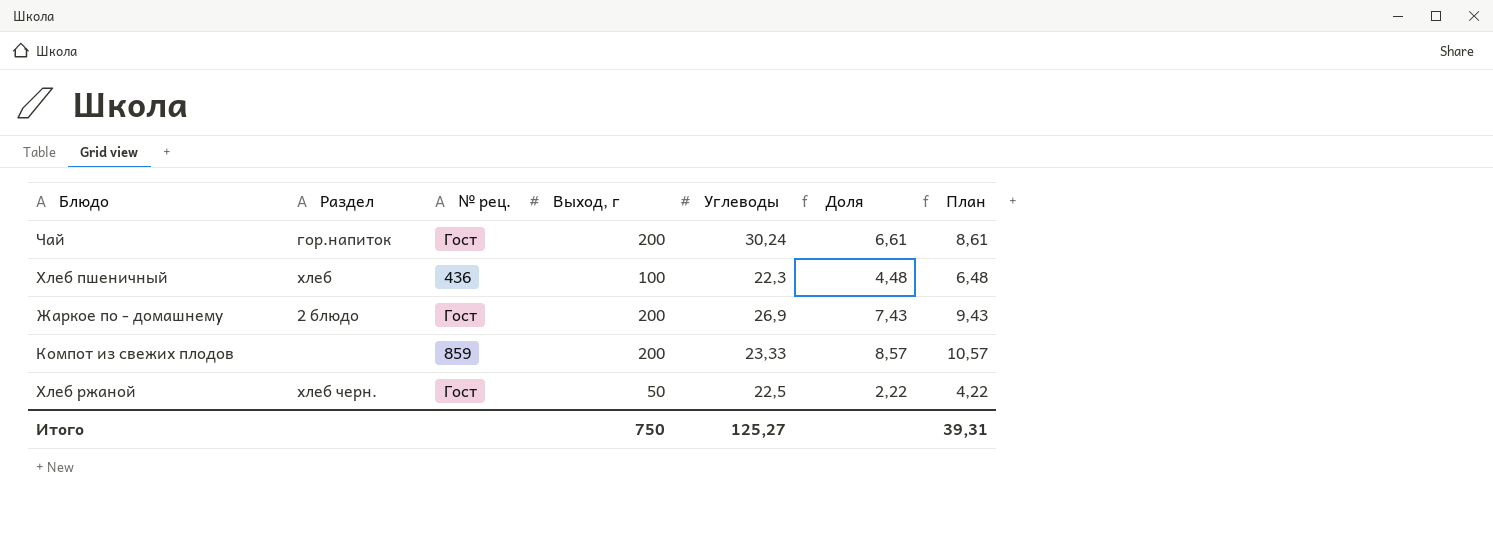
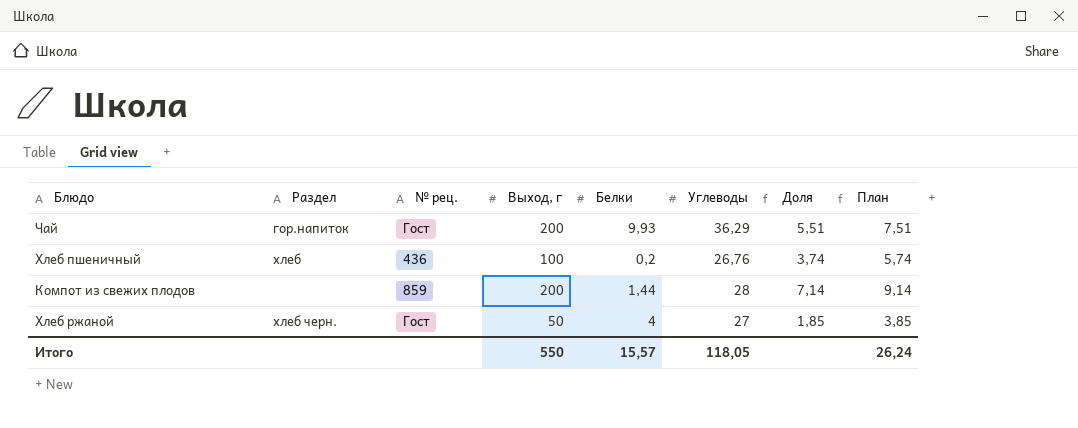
column Белки | position: none -> 5
row Жаркое по - домашнему: 2 блюдо | Гост | 200 | 26,9 | 7,43 | 9,43 -> none
Чай | Углеводы: 30,24 -> 36,29
Чай | Доля: 6,61 -> 5,51
Чай | План: 8,61 -> 7,51
Хлеб пшеничный | Углеводы: 22,3 -> 26,76
Хлеб пшеничный | Доля: 4,48 -> 3,74
Хлеб пшеничный | План: 6,48 -> 5,74
Компот из свежих плодов | Углеводы: 23,33 -> 28
Компот из свежих плодов | Доля: 8,57 -> 7,14
Компот из свежих плодов | План: 10,57 -> 9,14
Хлеб ржаной | Углеводы: 22,5 -> 27
Хлеб ржаной | Доля: 2,22 -> 1,85
Хлеб ржаной | План: 4,22 -> 3,85
Итого | Выход, г: 750 -> 550
Итого | Углеводы: 125,27 -> 118,05
Итого | План: 39,31 -> 26,24

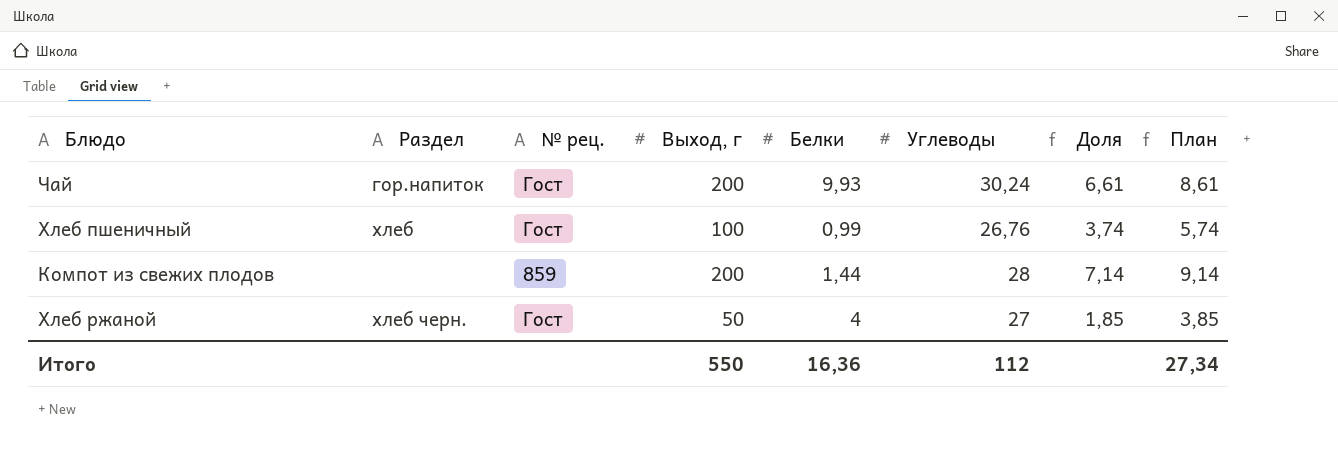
Чай | Углеводы: 36,29 -> 30,24
Чай | Доля: 5,51 -> 6,61
Чай | План: 7,51 -> 8,61
Хлеб пшеничный | № рец.: 436 -> Гост
Хлеб пшеничный | Белки: 0,2 -> 0,99
Итого | Белки: 15,57 -> 16,36
Итого | Углеводы: 118,05 -> 112
Итого | План: 26,24 -> 27,34

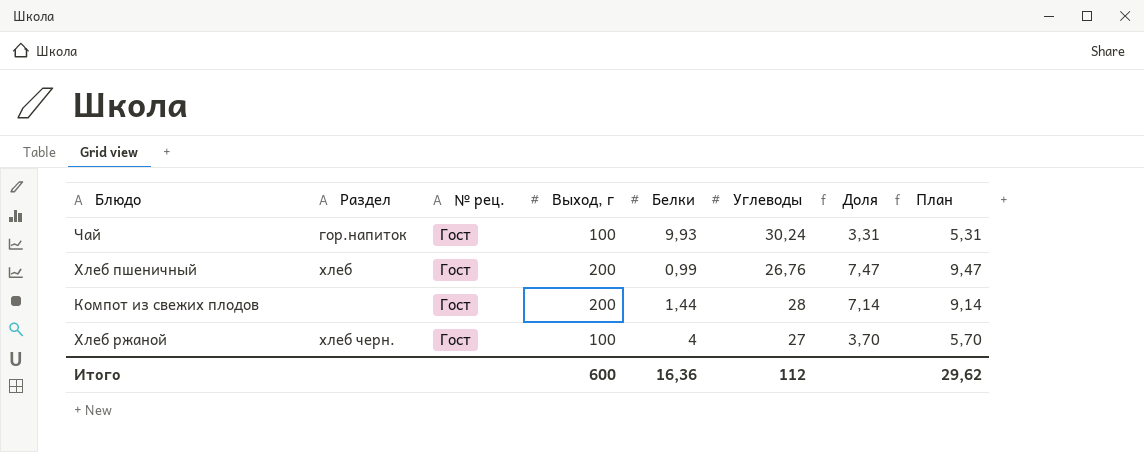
Чай | Выход, г: 200 -> 100
Чай | Доля: 6,61 -> 3,31
Чай | План: 8,61 -> 5,31
Хлеб пшеничный | Выход, г: 100 -> 200
Хлеб пшеничный | Доля: 3,74 -> 7,47
Хлеб пшеничный | План: 5,74 -> 9,47
Компот из свежих плодов | № рец.: 859 -> Гост
Хлеб ржаной | Выход, г: 50 -> 100
Хлеб ржаной | Доля: 1,85 -> 3,70
Хлеб ржаной | План: 3,85 -> 5,70
Итого | Выход, г: 550 -> 600
Итого | План: 27,34 -> 29,62

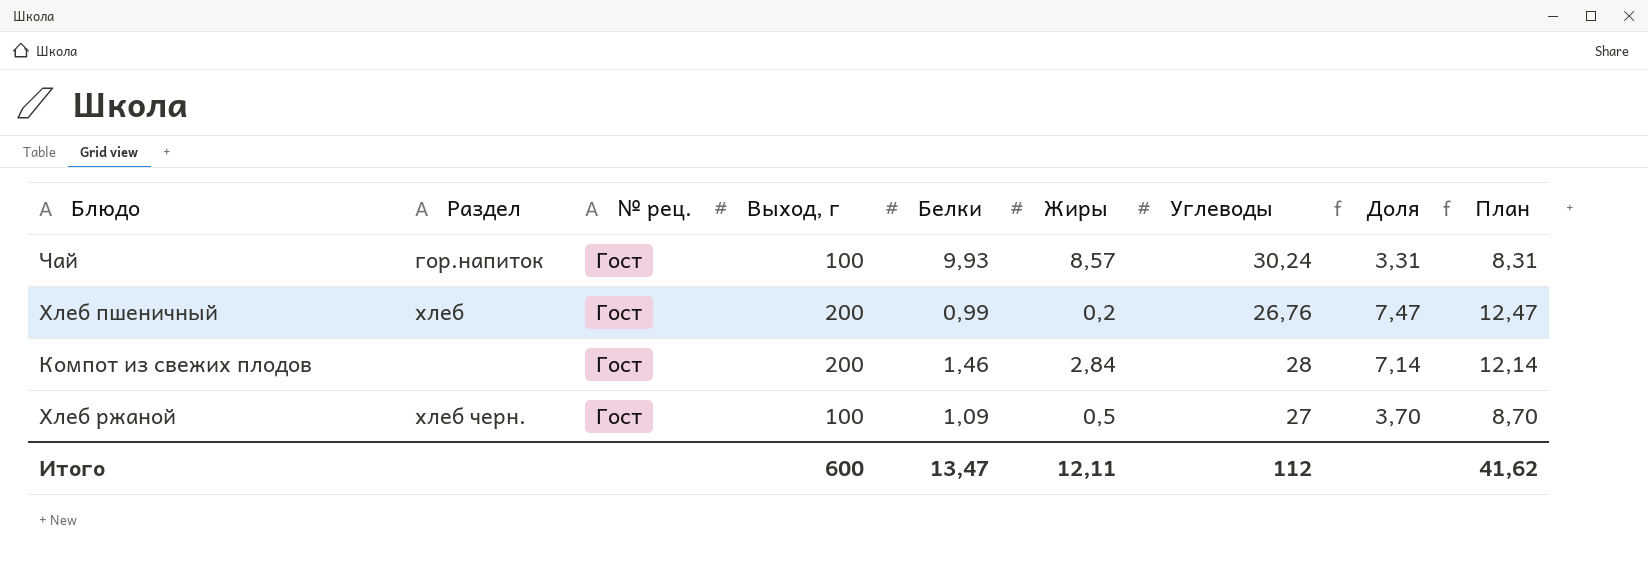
column Жиры | position: none -> 6
column План | formula: [Доля] + 2 -> [Доля] + 5
Компот из свежих плодов | Белки: 1,44 -> 1,46
Хлеб ржаной | Белки: 4 -> 1,09
Итого | Белки: 16,36 -> 13,47
Итого | План: 29,62 -> 41,62

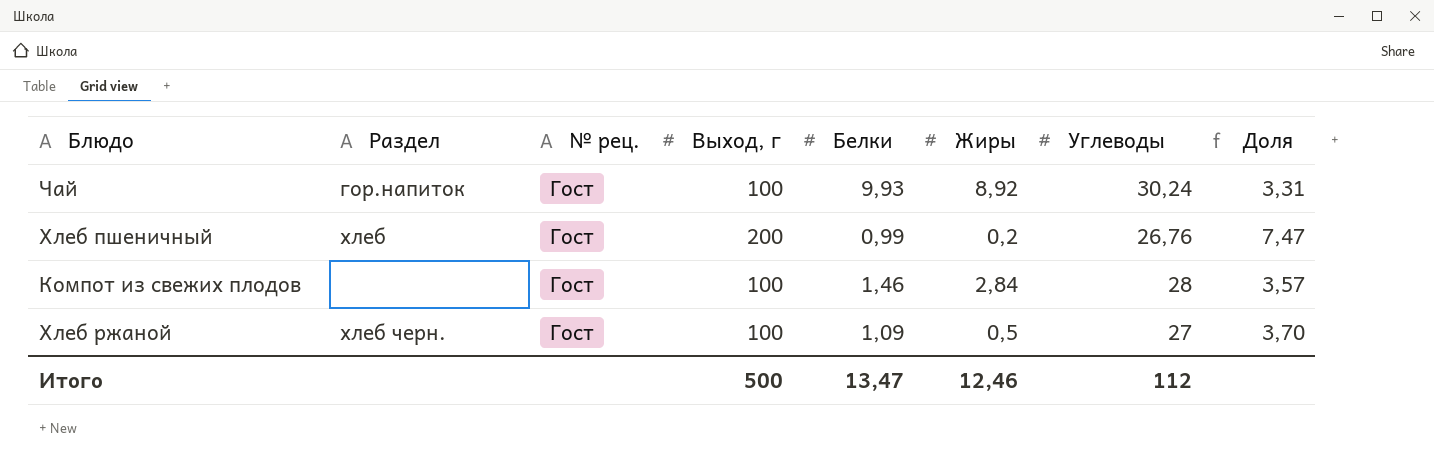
column План | formula: [Доля] + 5 -> none
Чай | Жиры: 8,57 -> 8,92
Компот из свежих плодов | Выход, г: 200 -> 100
Компот из свежих плодов | Доля: 7,14 -> 3,57
Итого | Выход, г: 600 -> 500
Итого | Жиры: 12,11 -> 12,46

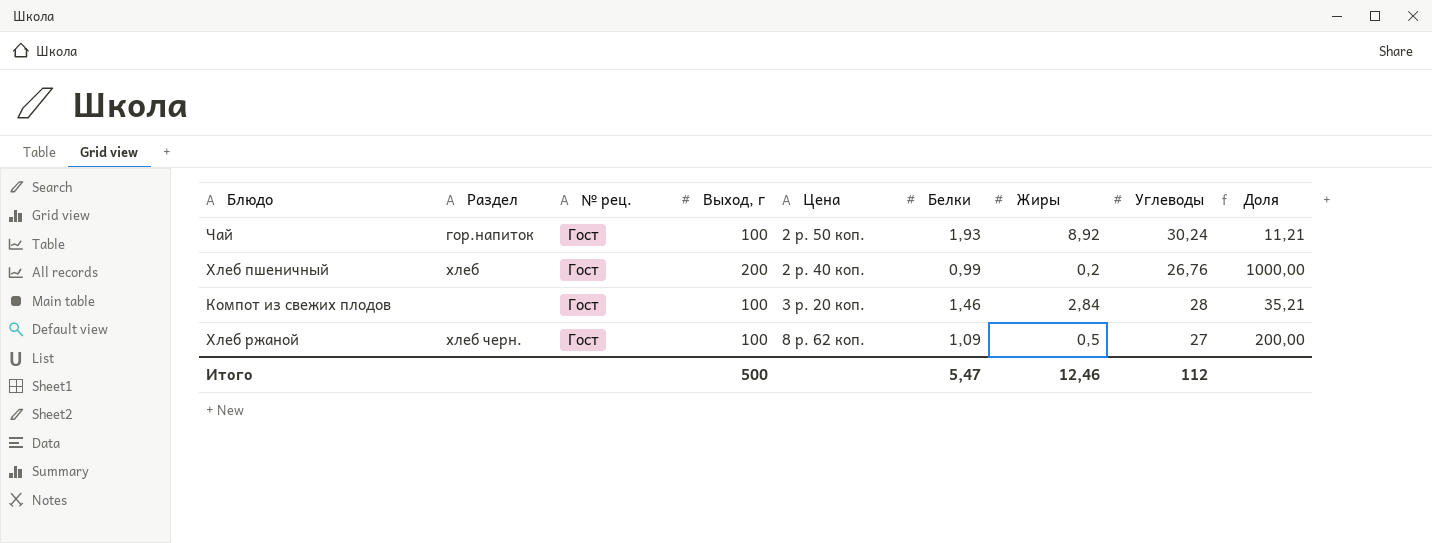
column Цена | position: none -> 5
column Доля | formula: [Выход, г] / [Углеводы] -> [Выход, г] / [Жиры]
Чай | Белки: 9,93 -> 1,93
Итого | Белки: 13,47 -> 5,47

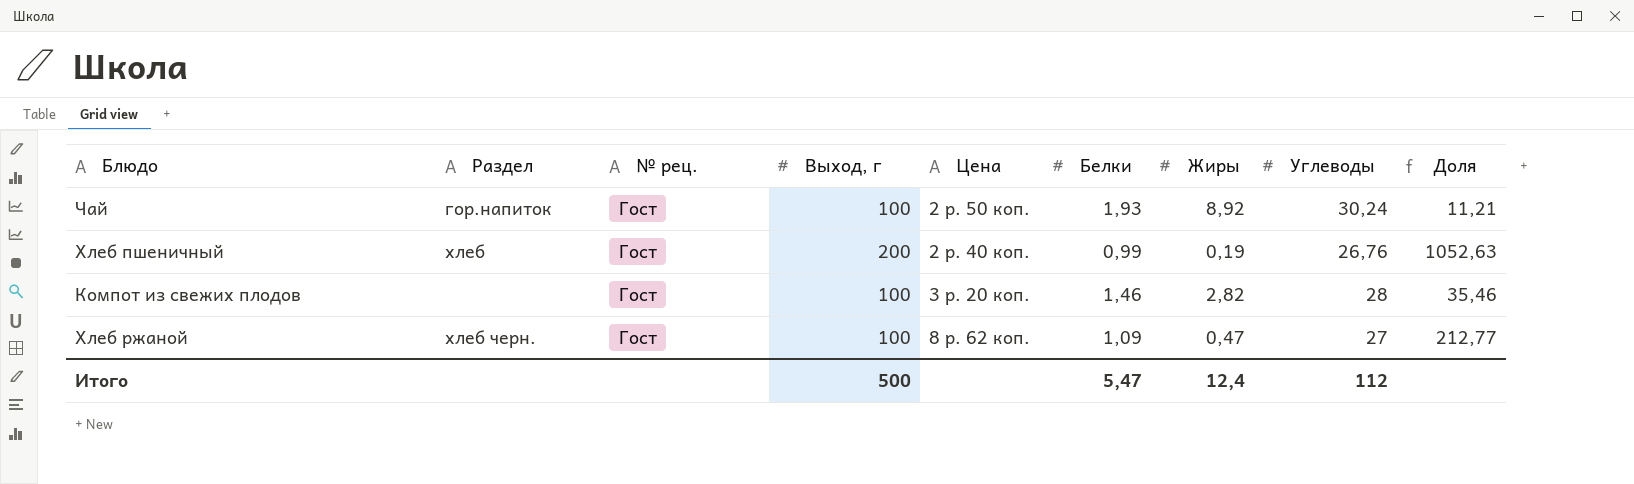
Хлеб пшеничный | Жиры: 0,2 -> 0,19
Хлеб пшеничный | Доля: 1000,00 -> 1052,63
Компот из свежих плодов | Жиры: 2,84 -> 2,82
Компот из свежих плодов | Доля: 35,21 -> 35,46
Хлеб ржаной | Жиры: 0,5 -> 0,47
Хлеб ржаной | Доля: 200,00 -> 212,77
Итого | Жиры: 12,46 -> 12,4

